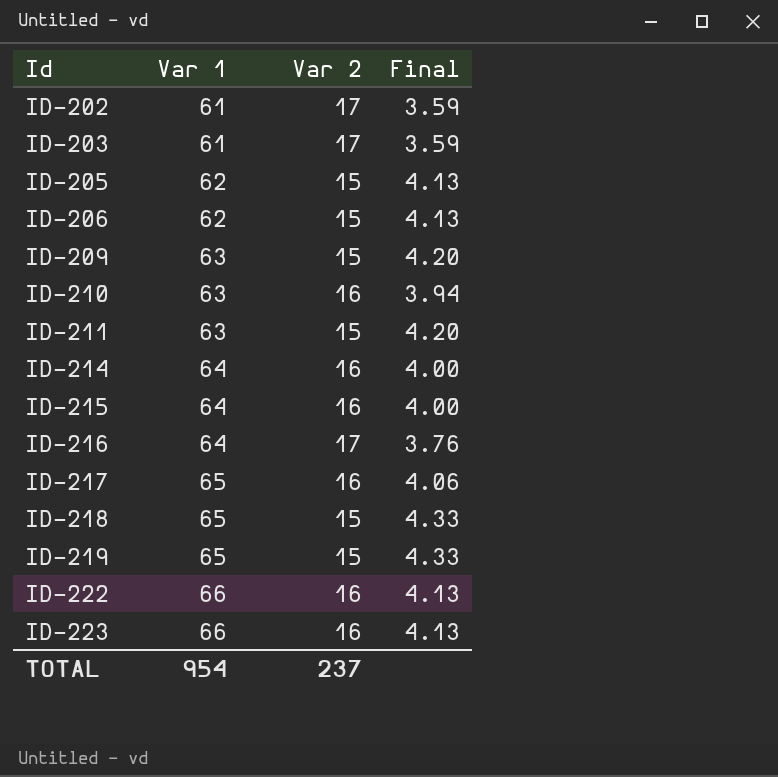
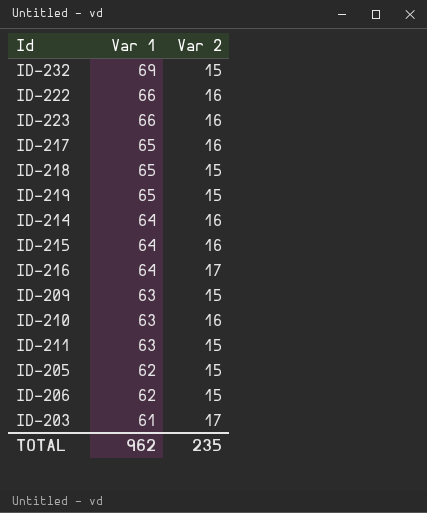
row order: Id ascending -> Var 1 descending
column Final | formula: [Var 1] / [Var 2] -> none
row ID-202: 61 | 17 | 3.59 -> none
row ID-232: none -> 69 | 15
TOTAL | Var 1: 954 -> 962
TOTAL | Var 2: 237 -> 235

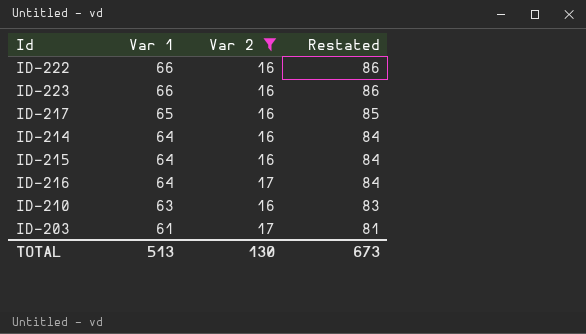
filter: none -> Var 2 != 15
column Restated | formula: none -> [Var 1] + 20
TOTAL | Var 1: 962 -> 513
TOTAL | Var 2: 235 -> 130

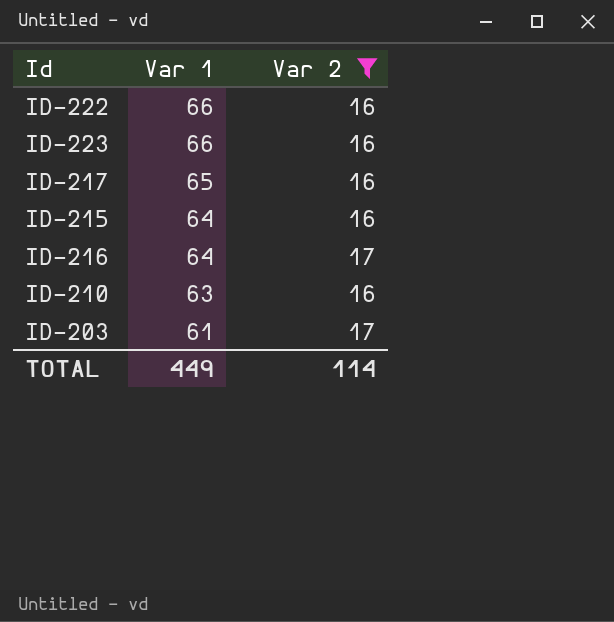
column Restated | formula: [Var 1] + 20 -> none
row ID-214: 64 | 16 | 84 -> none
TOTAL | Var 1: 513 -> 449
TOTAL | Var 2: 130 -> 114

